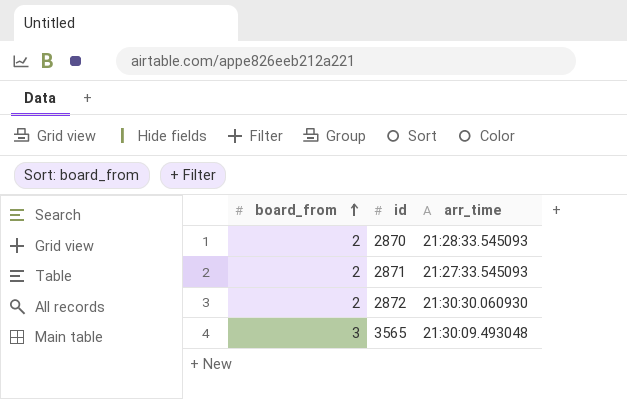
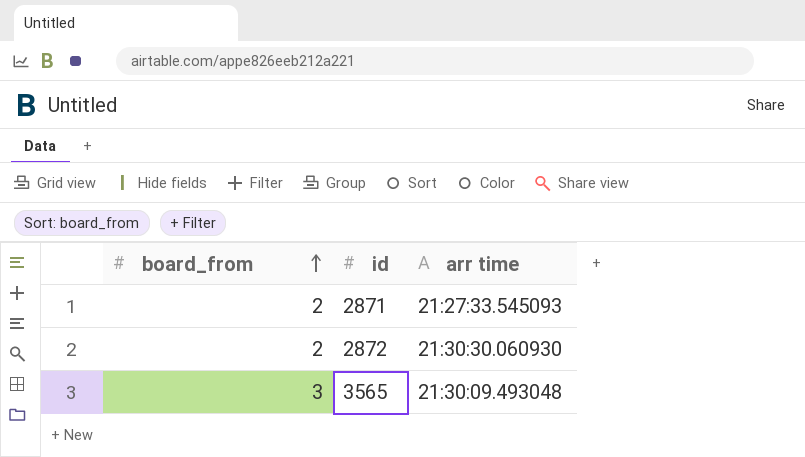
column name: arr_time -> arr time
row 2870: 2 | 21:28:33.545093 -> none

